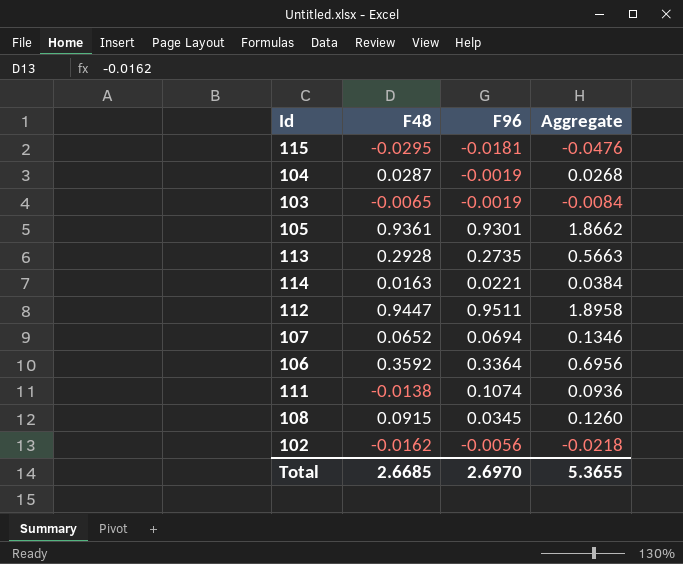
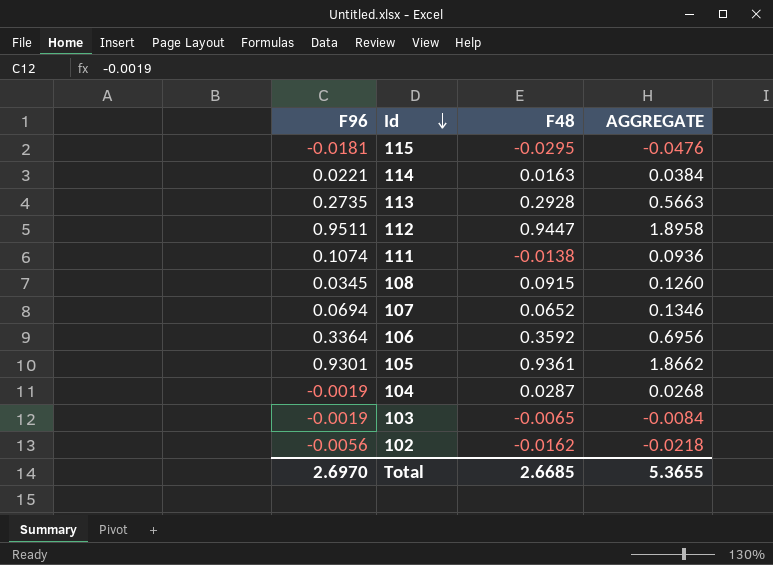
row order: none -> Id descending
column F96 | position: 3 -> 1
column name: Aggregate -> AGGREGATE

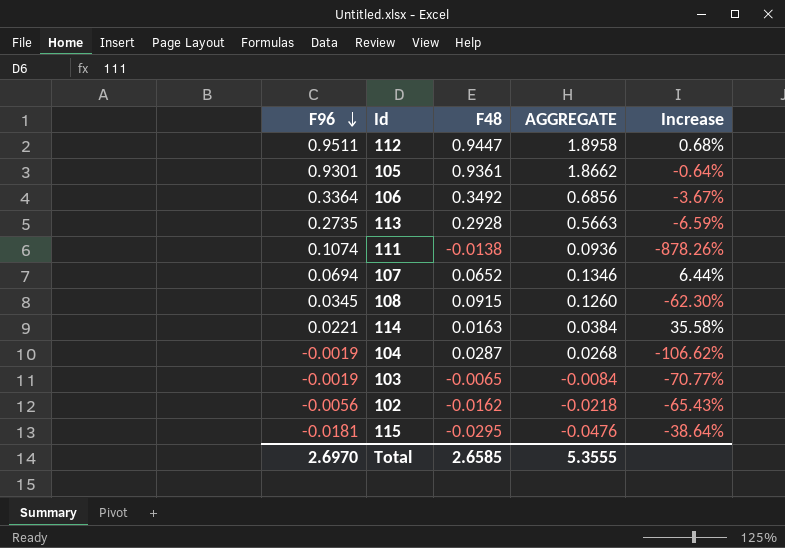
row order: Id descending -> F96 descending
column Increase | formula: none -> ([F96] - [F48]) / [F48]
106 | F48: 0.3592 -> 0.3492
106 | AGGREGATE: 0.6956 -> 0.6856
Total | F48: 2.6685 -> 2.6585
Total | AGGREGATE: 5.3655 -> 5.3555

